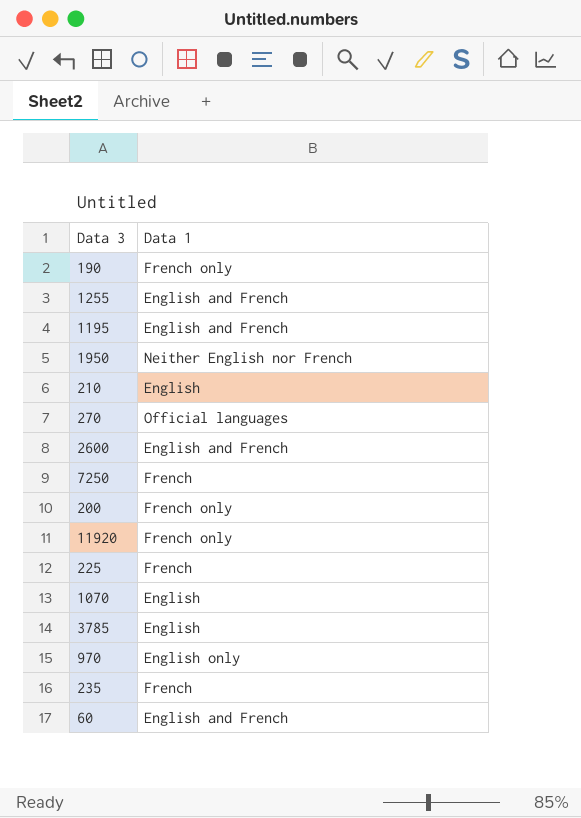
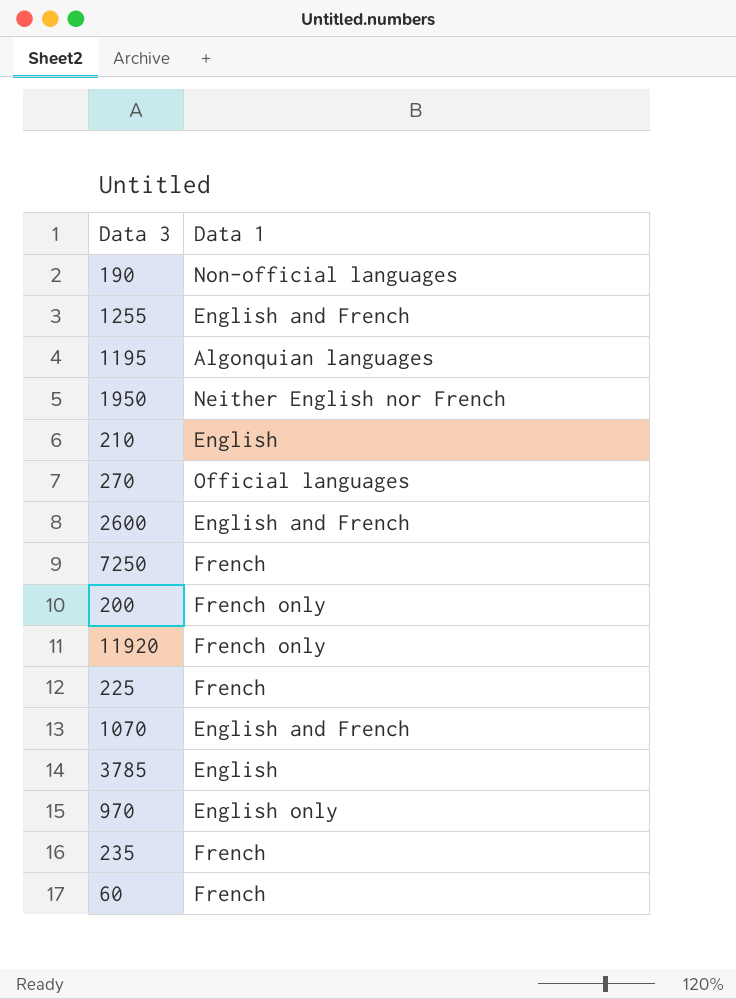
190 | Data 1: French only -> Non-official languages
1195 | Data 1: English and French -> Algonquian languages
1070 | Data 1: English -> English and French
60 | Data 1: English and French -> French

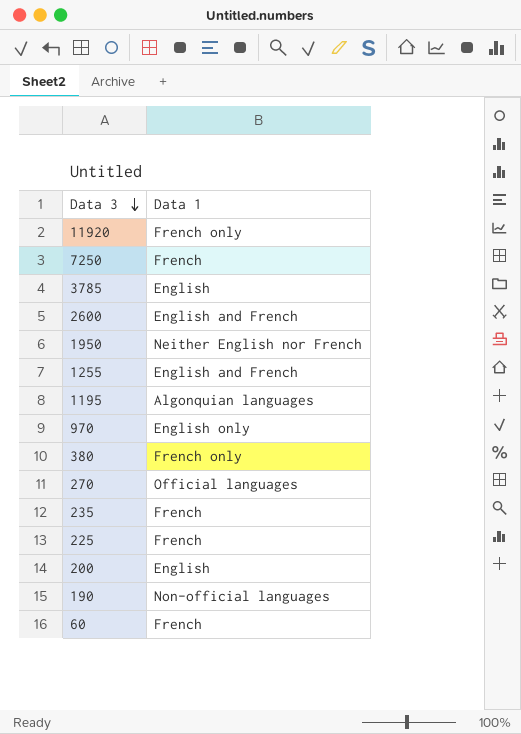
row order: none -> Data 3 descending
row 210: English -> none
row 1070: English and French -> none
row 380: none -> French only
200 | Data 1: French only -> English

